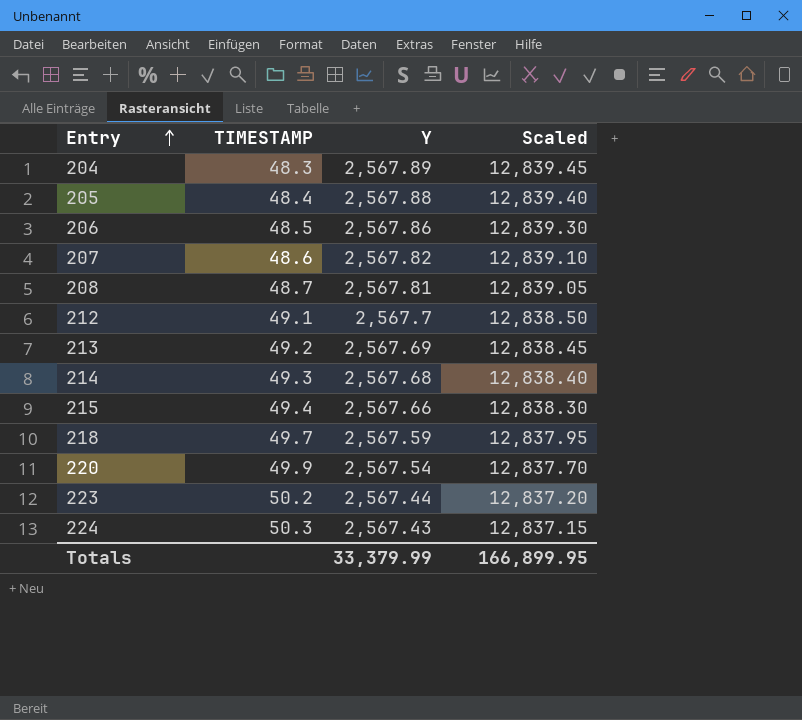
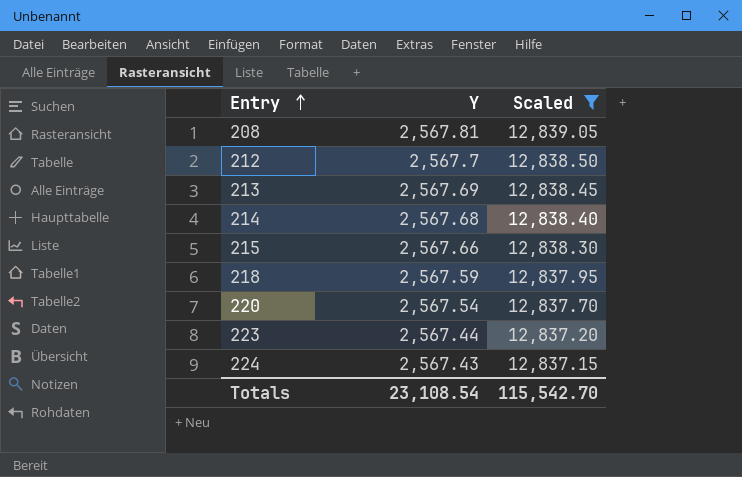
filter: none -> Scaled <= 12,839.05
column TIMESTAMP | position: 2 -> none
Totals | Y: 33,379.99 -> 23,108.54
Totals | Scaled: 166,899.95 -> 115,542.70

